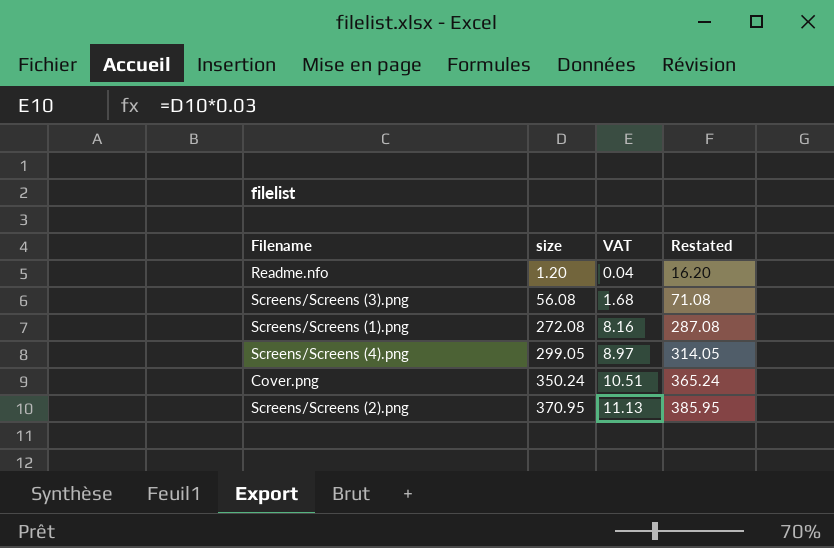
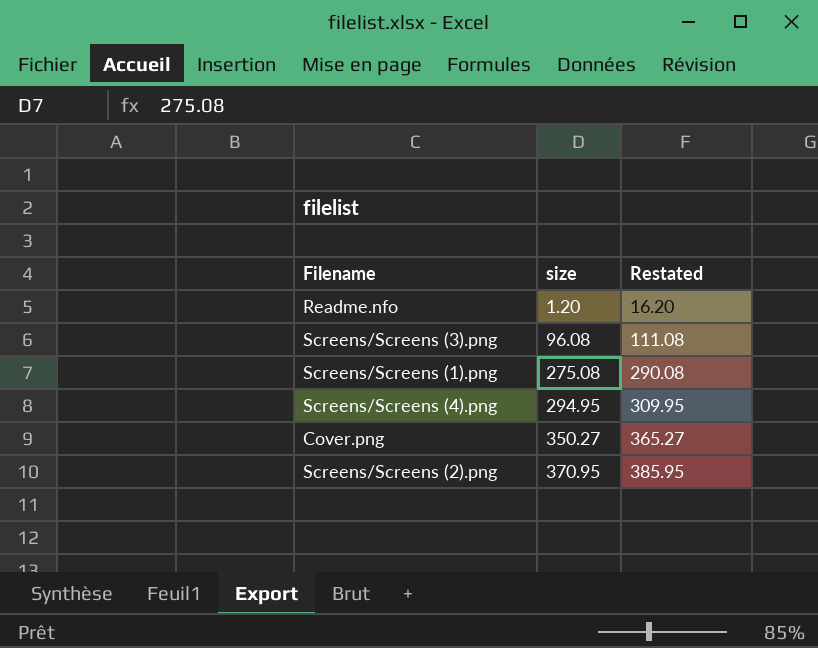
column VAT | formula: [size] * 0.03 -> none
Screens/Screens (3).png | size: 56.08 -> 96.08
Screens/Screens (3).png | Restated: 71.08 -> 111.08
Screens/Screens (1).png | size: 272.08 -> 275.08
Screens/Screens (1).png | Restated: 287.08 -> 290.08
Screens/Screens (4).png | size: 299.05 -> 294.95
Screens/Screens (4).png | Restated: 314.05 -> 309.95
Cover.png | size: 350.24 -> 350.27
Cover.png | Restated: 365.24 -> 365.27

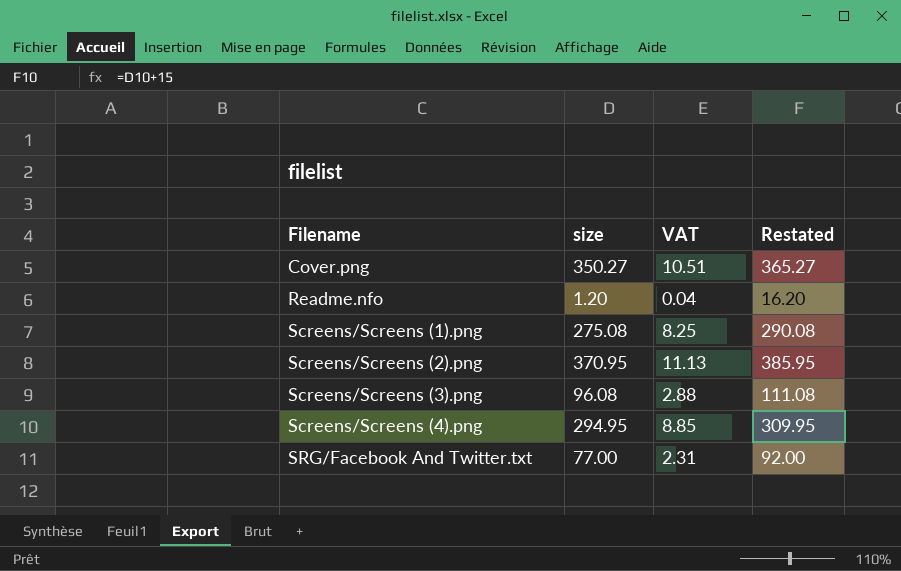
row order: size ascending -> Filename ascending
column VAT | formula: none -> [size] * 0.03
row SRG/Facebook And Twitter.txt: none -> 77.00 | 2.31 | 92.00

